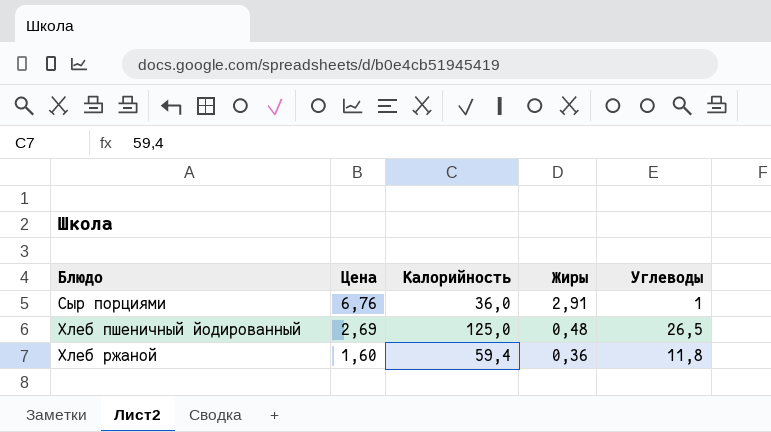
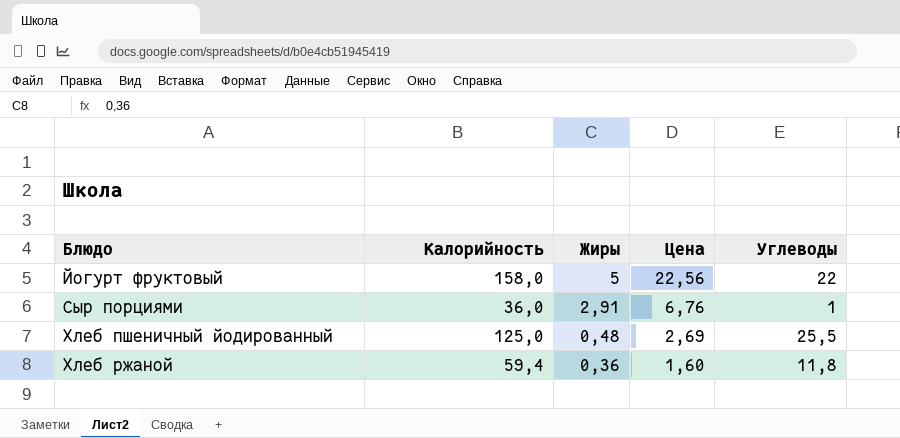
column Цена | position: 2 -> 4
row Йогурт фруктовый: none -> 158,0 | 5 | 22,56 | 22
Хлеб пшеничный йодированный | Углеводы: 26,5 -> 25,5

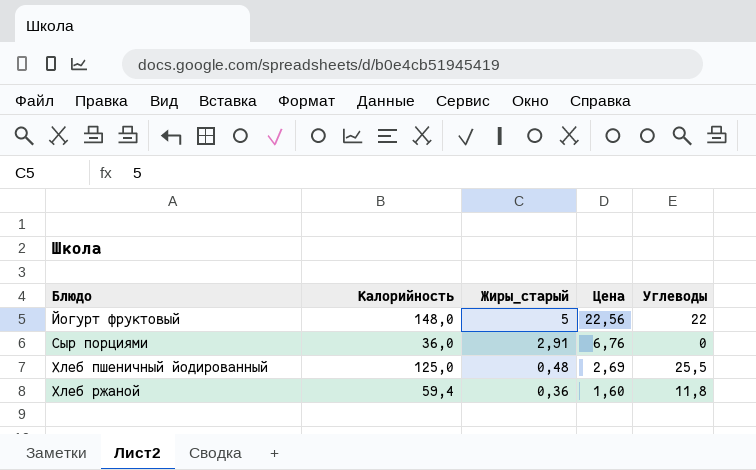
column name: Жиры -> Жиры_старый
Йогурт фруктовый | Калорийность: 158,0 -> 148,0
Сыр порциями | Углеводы: 1 -> 0

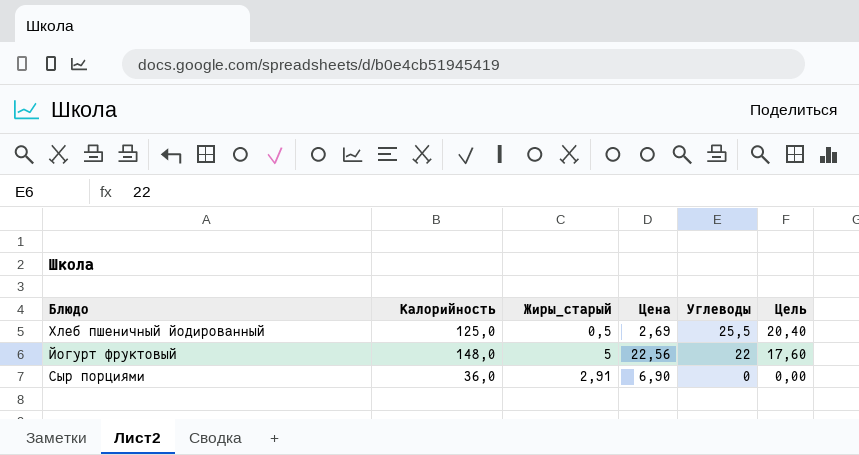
row order: Блюдо ascending -> Углеводы descending
column Цель | formula: none -> [Углеводы] * 0,8
row Хлеб ржаной: 59,4 | 0,36 | 1,60 | 11,8 -> none
Хлеб пшеничный йодированный | Жиры_старый: 0,48 -> 0,5
Сыр порциями | Цена: 6,76 -> 6,90

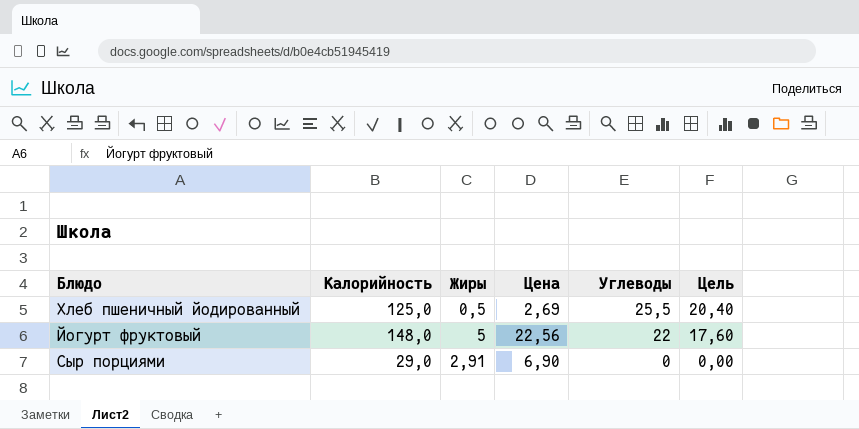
column name: Жиры_старый -> Жиры
Сыр порциями | Калорийность: 36,0 -> 29,0

